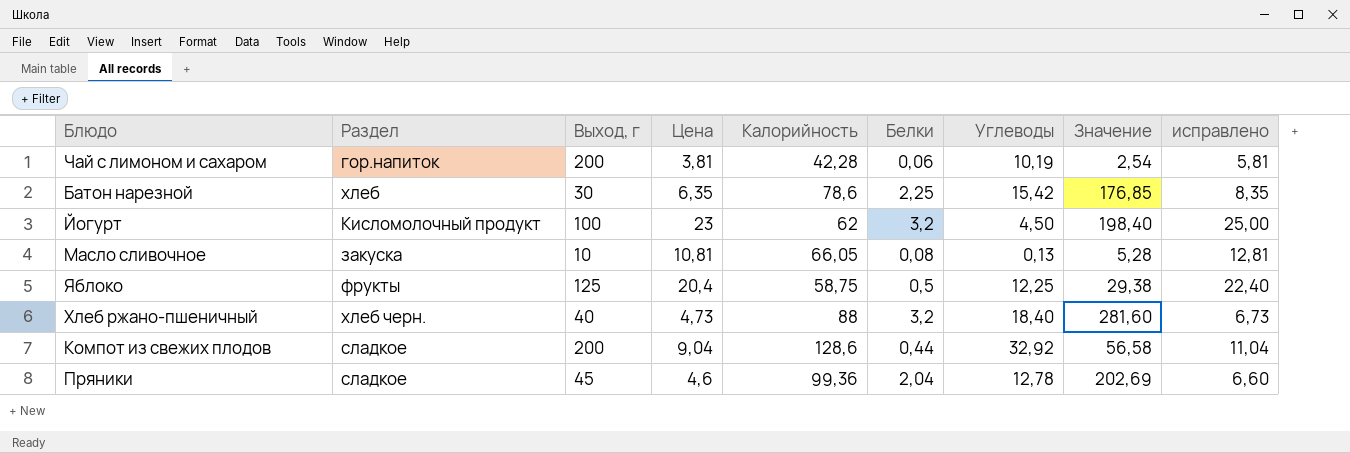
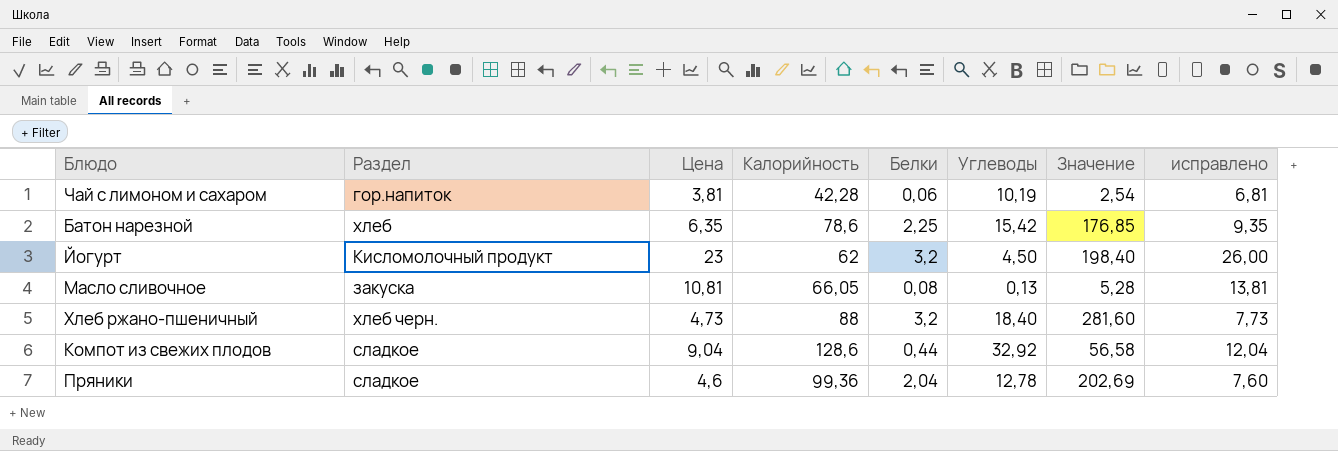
column Выход, г | position: 3 -> none
column исправлено | formula: [Цена] + 2 -> [Цена] + 3
row Яблоко: фрукты | 125 | 20,4 | 58,75 | 0,5 | 12,25 | 29,38 | 22,40 -> none

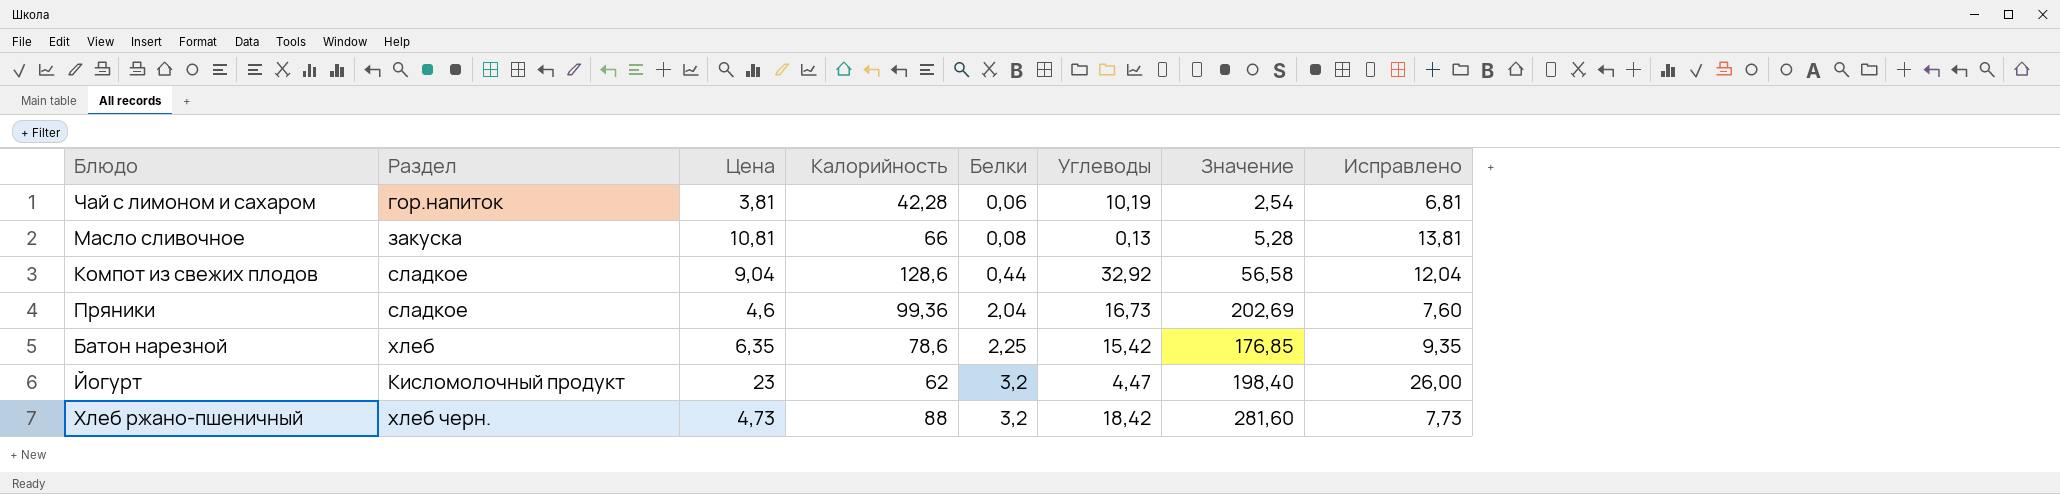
row order: none -> Белки ascending
column name: исправлено -> Исправлено
Масло сливочное | Калорийность: 66,05 -> 66
Пряники | Углеводы: 12,78 -> 16,73
Йогурт | Углеводы: 4,50 -> 4,47
Хлеб ржано-пшеничный | Углеводы: 18,40 -> 18,42

